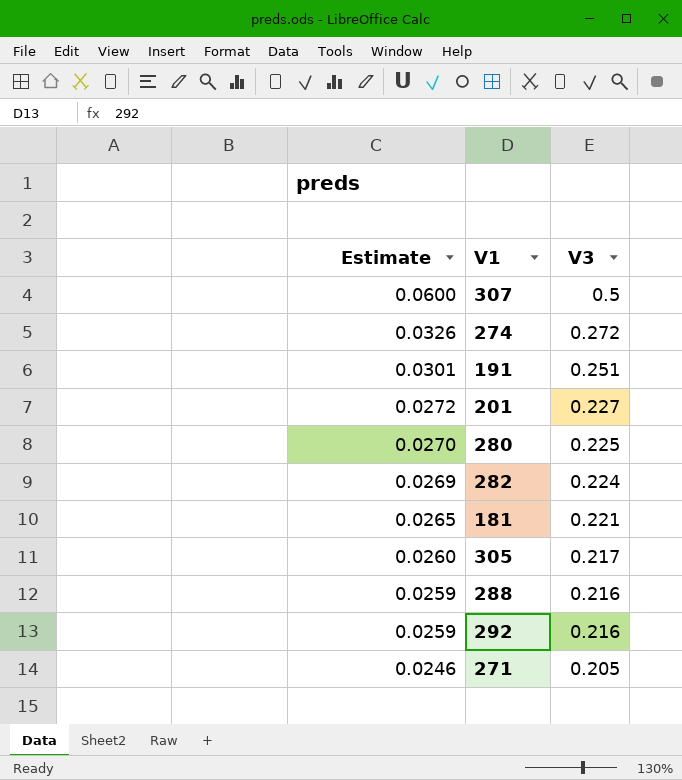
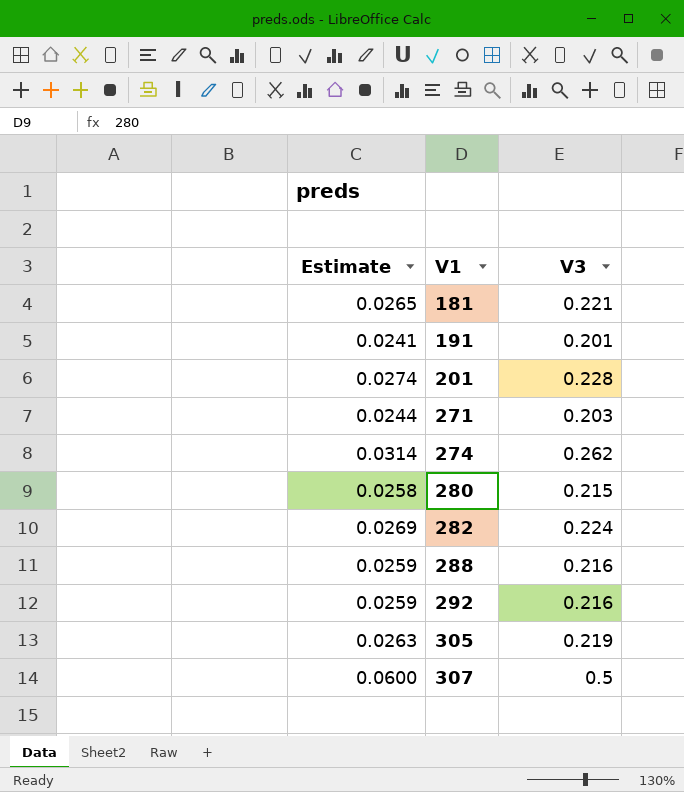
row order: Estimate descending -> V1 ascending
191 | Estimate: 0.0301 -> 0.0241
191 | V3: 0.251 -> 0.201
201 | Estimate: 0.0272 -> 0.0274
201 | V3: 0.227 -> 0.228
271 | Estimate: 0.0246 -> 0.0244
271 | V3: 0.205 -> 0.203
274 | Estimate: 0.0326 -> 0.0314
274 | V3: 0.272 -> 0.262
280 | Estimate: 0.0270 -> 0.0258
280 | V3: 0.225 -> 0.215
305 | Estimate: 0.0260 -> 0.0263
305 | V3: 0.217 -> 0.219

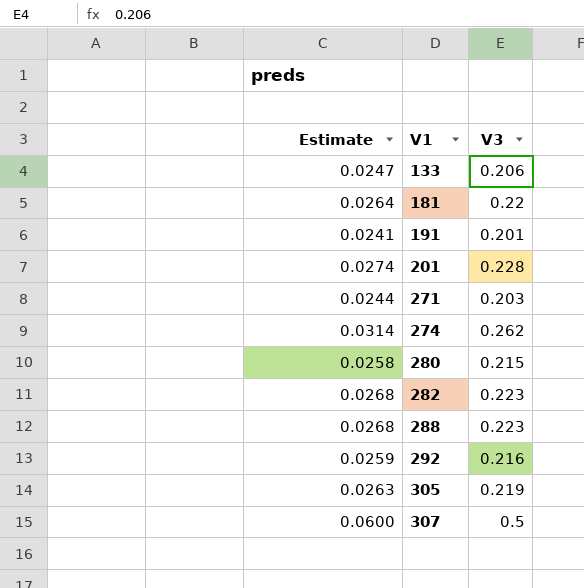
row 133: none -> 0.0247 | 0.206
181 | Estimate: 0.0265 -> 0.0264
181 | V3: 0.221 -> 0.22
282 | Estimate: 0.0269 -> 0.0268
282 | V3: 0.224 -> 0.223
288 | Estimate: 0.0259 -> 0.0268
288 | V3: 0.216 -> 0.223

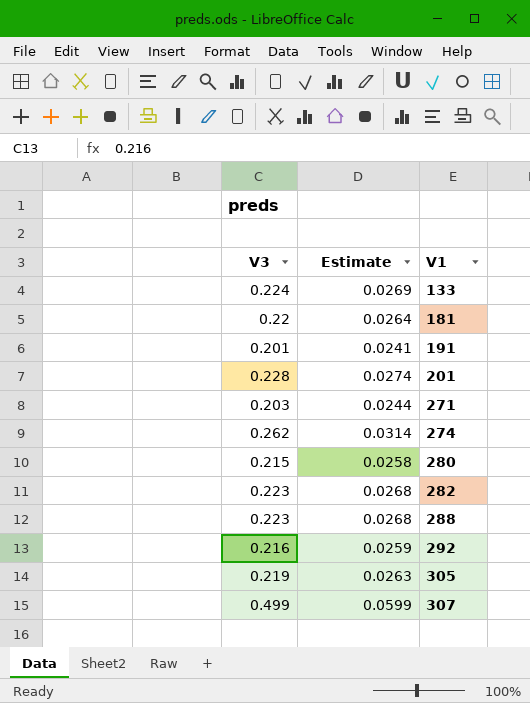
column V3 | position: 3 -> 1
133 | V3: 0.206 -> 0.224
133 | Estimate: 0.0247 -> 0.0269
307 | V3: 0.5 -> 0.499
307 | Estimate: 0.0600 -> 0.0599

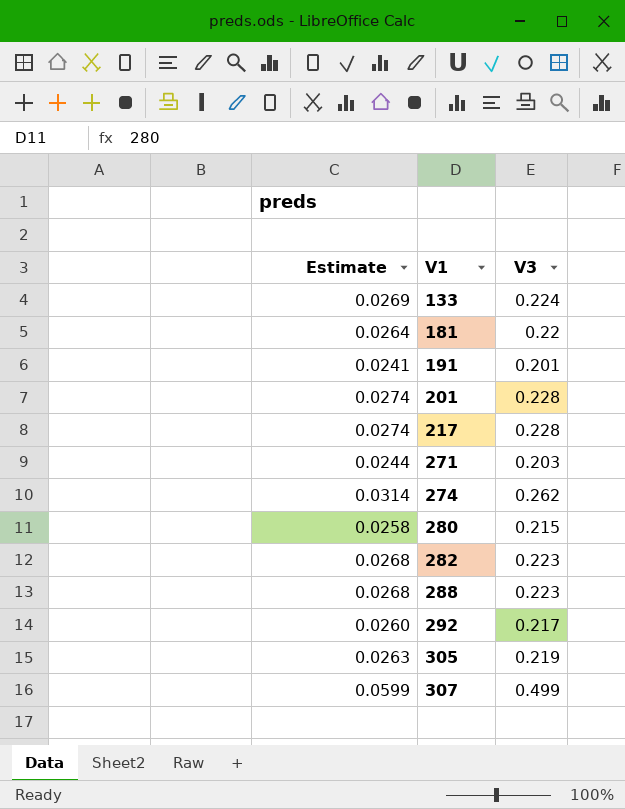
column V3 | position: 1 -> 3
row 217: none -> 0.0274 | 0.228
292 | Estimate: 0.0259 -> 0.0260
292 | V3: 0.216 -> 0.217

